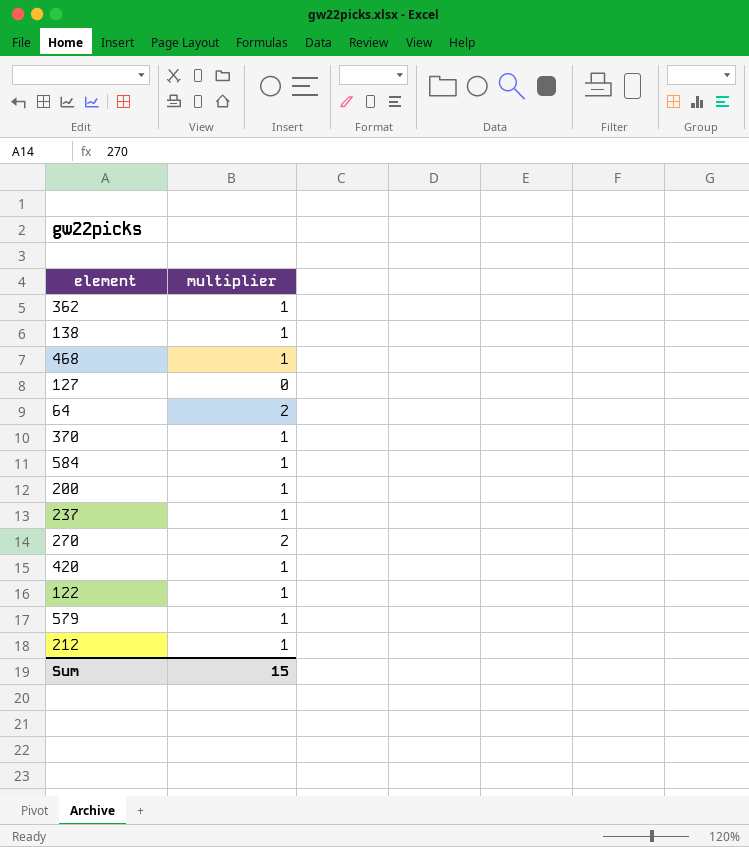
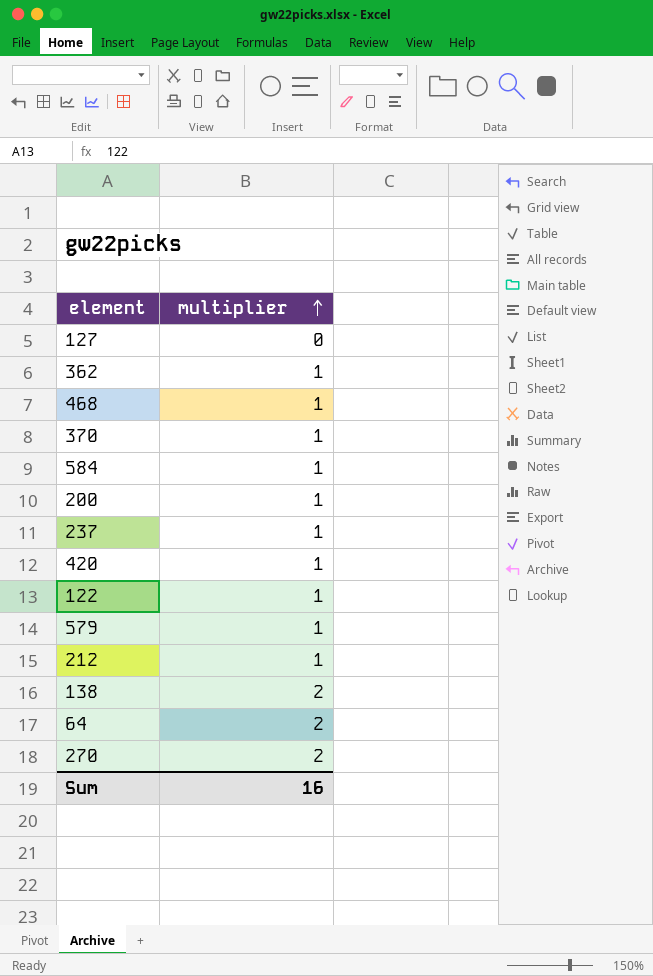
row order: none -> multiplier ascending
138 | multiplier: 1 -> 2
Sum | multiplier: 15 -> 16

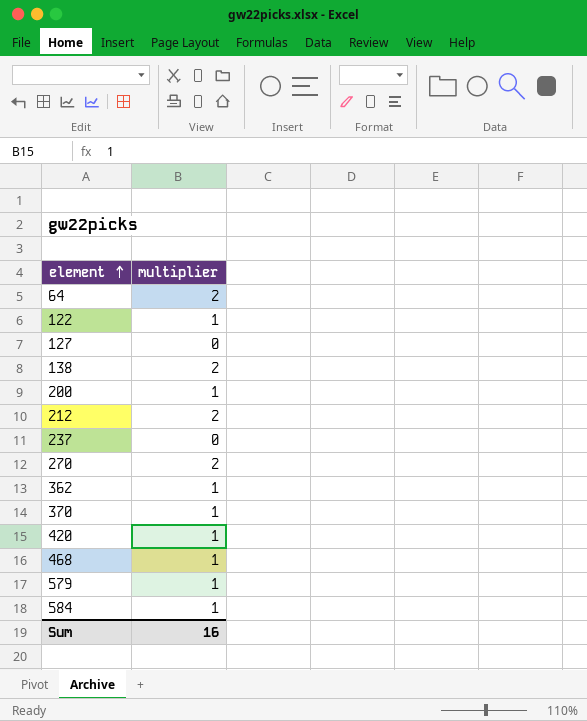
row order: multiplier ascending -> element ascending
212 | multiplier: 1 -> 2
237 | multiplier: 1 -> 0

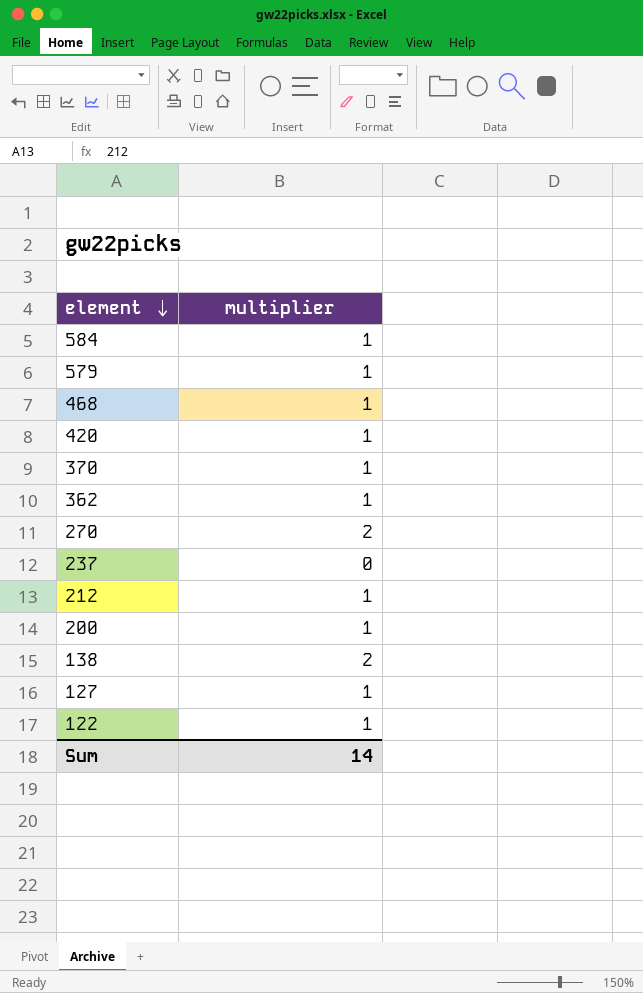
row order: element ascending -> element descending
row 64: 2 -> none
212 | multiplier: 2 -> 1
127 | multiplier: 0 -> 1
Sum | multiplier: 16 -> 14

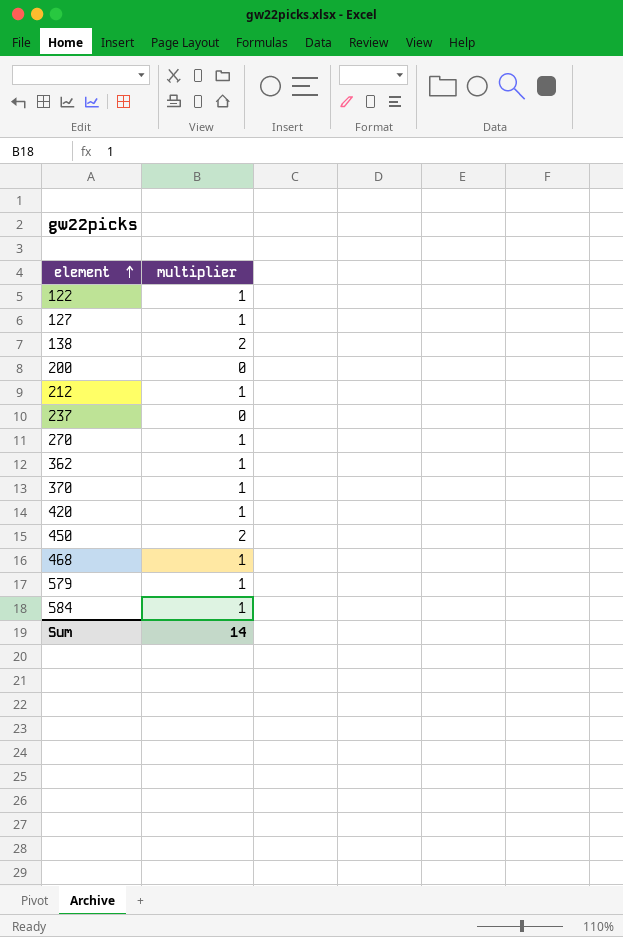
row order: element descending -> element ascending
200 | multiplier: 1 -> 0
270 | multiplier: 2 -> 1
row 450: none -> 2

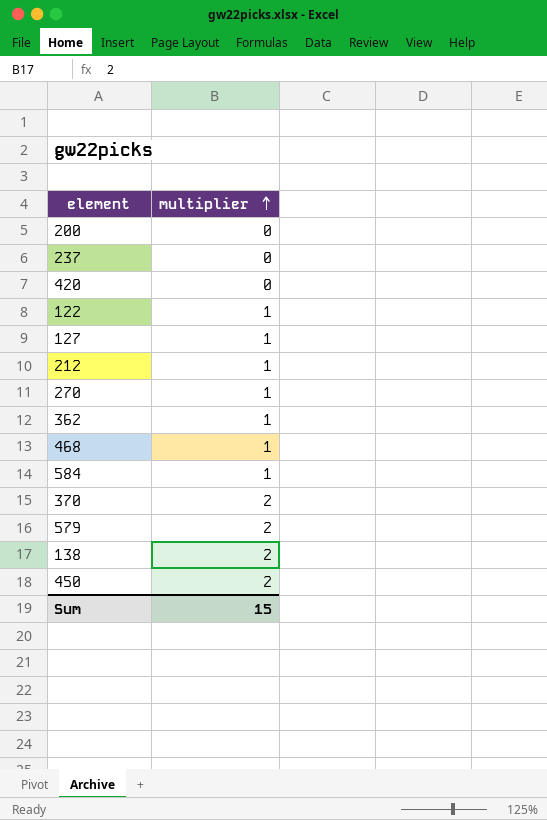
row order: element ascending -> multiplier ascending
420 | multiplier: 1 -> 0
370 | multiplier: 1 -> 2
579 | multiplier: 1 -> 2
Sum | multiplier: 14 -> 15

